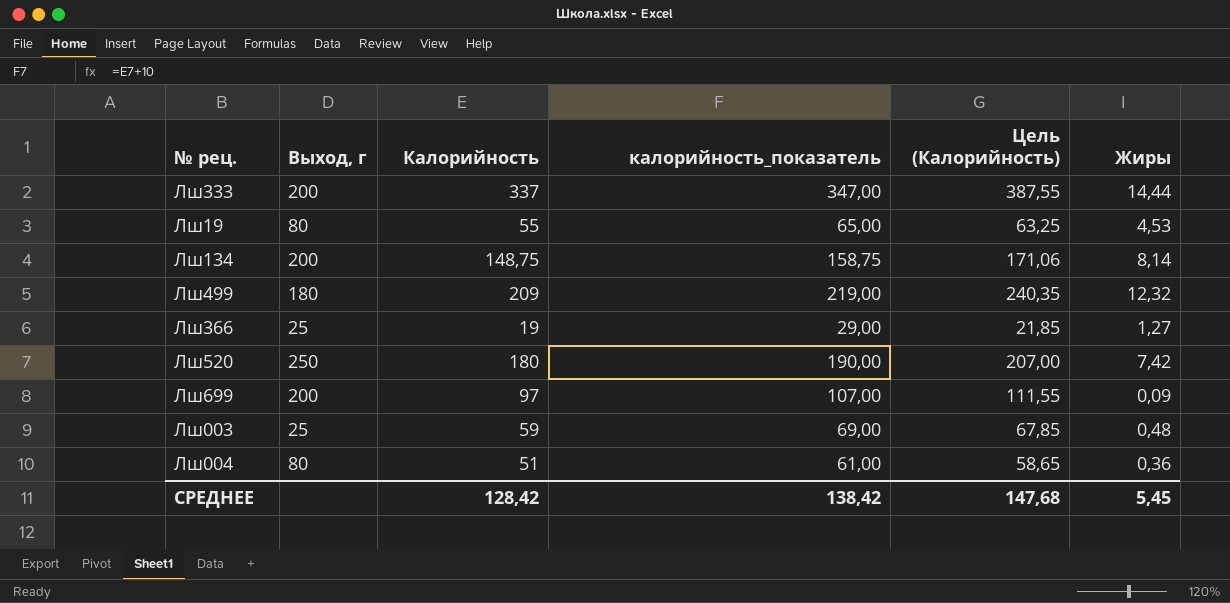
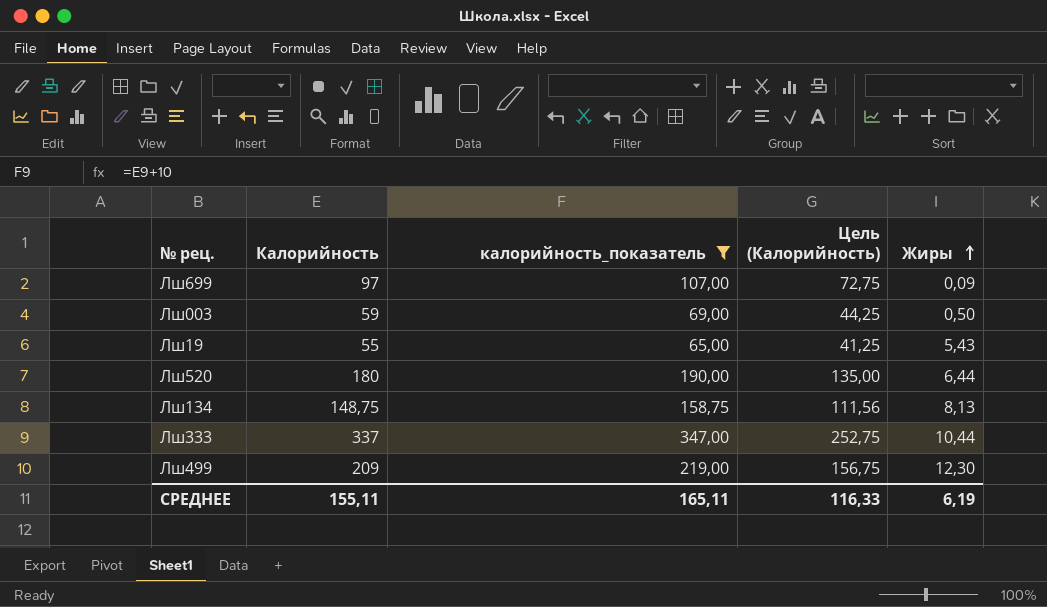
filter: none -> калорийность_показатель >= 65,00
row order: none -> Жиры ascending
column Выход, г | position: 2 -> none
column Цель (Калорийность) | formula: [Калорийность] * 1,15 -> [Калорийность] * 0,75
Лш003 | Жиры: 0,48 -> 0,50
Лш19 | Жиры: 4,53 -> 5,43
Лш520 | Жиры: 7,42 -> 6,44
Лш134 | Жиры: 8,14 -> 8,13
Лш333 | Жиры: 14,44 -> 10,44
Лш499 | Жиры: 12,32 -> 12,30
СРЕДНЕЕ | Калорийность: 128,42 -> 155,11
СРЕДНЕЕ | калорийность_показатель: 138,42 -> 165,11
СРЕДНЕЕ | Цель (Калорийность): 147,68 -> 116,33
СРЕДНЕЕ | Жиры: 5,45 -> 6,19

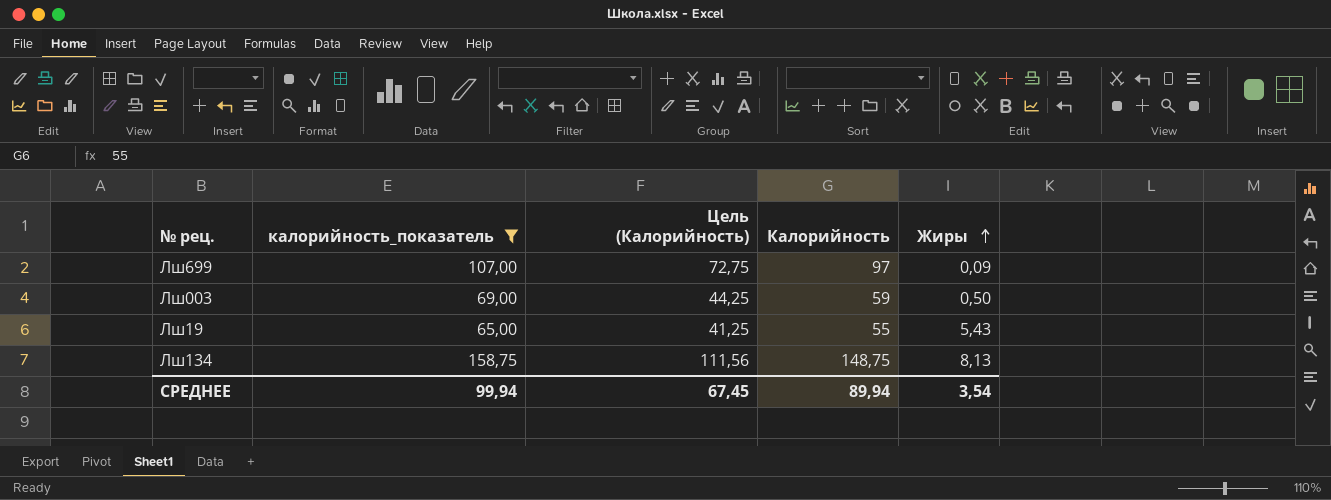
column Калорийность | position: 2 -> 4
row Лш520: 180 | 190,00 | 135,00 | 6,44 -> none
row Лш333: 337 | 347,00 | 252,75 | 10,44 -> none
row Лш499: 209 | 219,00 | 156,75 | 12,30 -> none
СРЕДНЕЕ | калорийность_показатель: 165,11 -> 99,94
СРЕДНЕЕ | Цель (Калорийность): 116,33 -> 67,45
СРЕДНЕЕ | Калорийность: 155,11 -> 89,94
СРЕДНЕЕ | Жиры: 6,19 -> 3,54

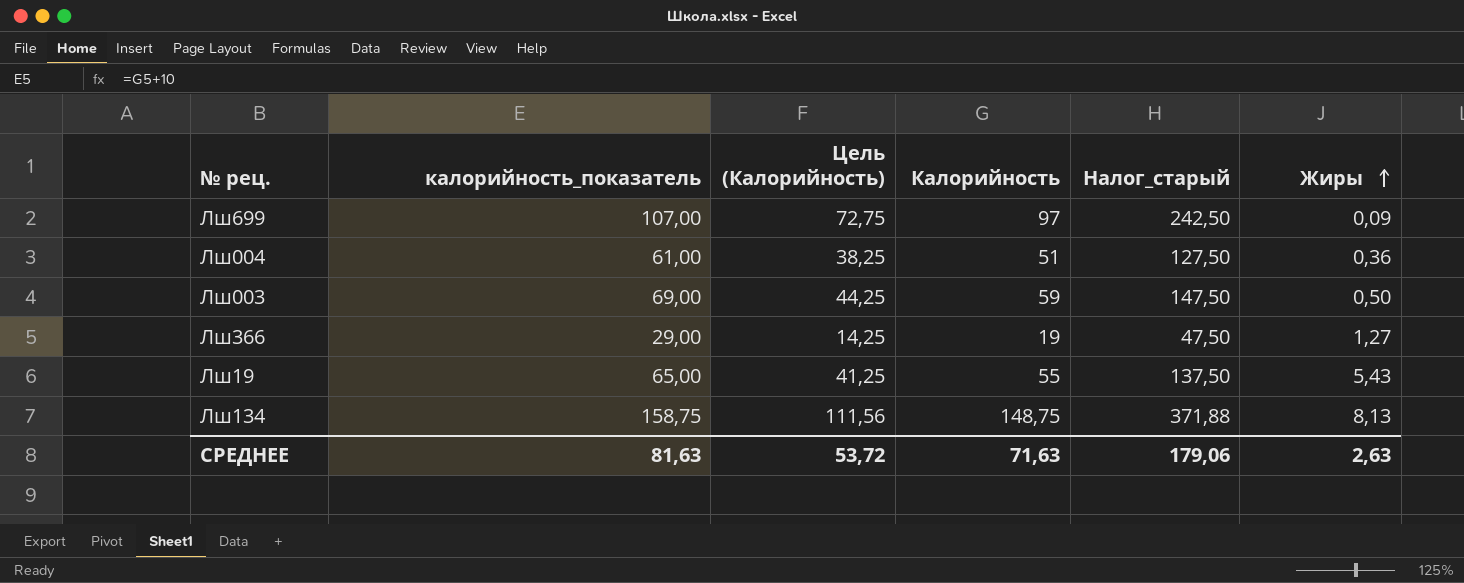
filter: калорийность_показатель >= 65,00 -> none
column Налог_старый | formula: none -> [Калорийность] * 2,5
СРЕДНЕЕ | калорийность_показатель: 99,94 -> 81,63
СРЕДНЕЕ | Цель (Калорийность): 67,45 -> 53,72
СРЕДНЕЕ | Калорийность: 89,94 -> 71,63
СРЕДНЕЕ | Жиры: 3,54 -> 2,63

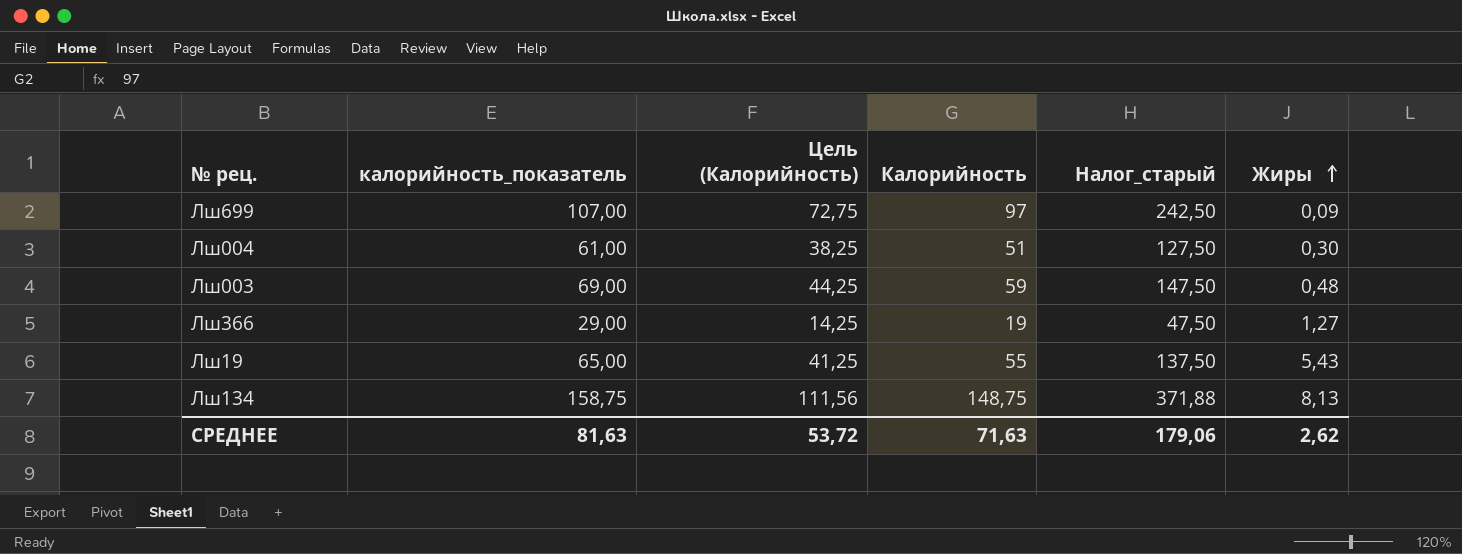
Лш004 | Жиры: 0,36 -> 0,30
Лш003 | Жиры: 0,50 -> 0,48
СРЕДНЕЕ | Жиры: 2,63 -> 2,62

